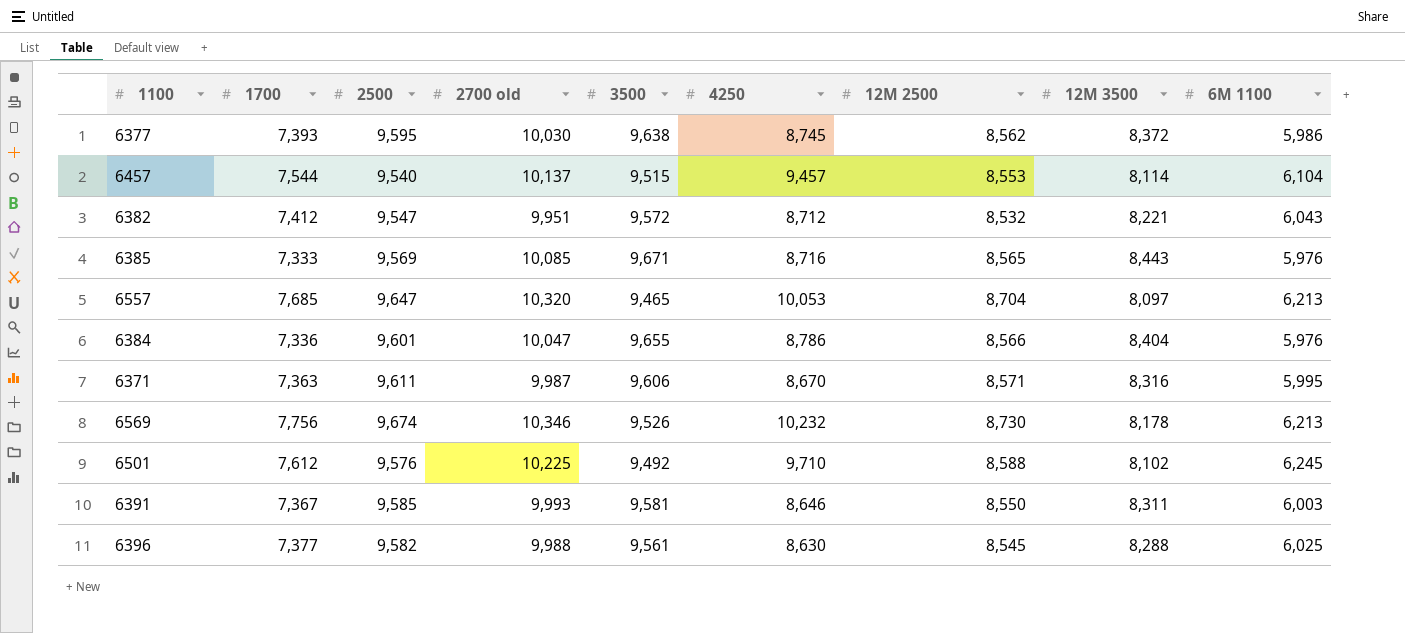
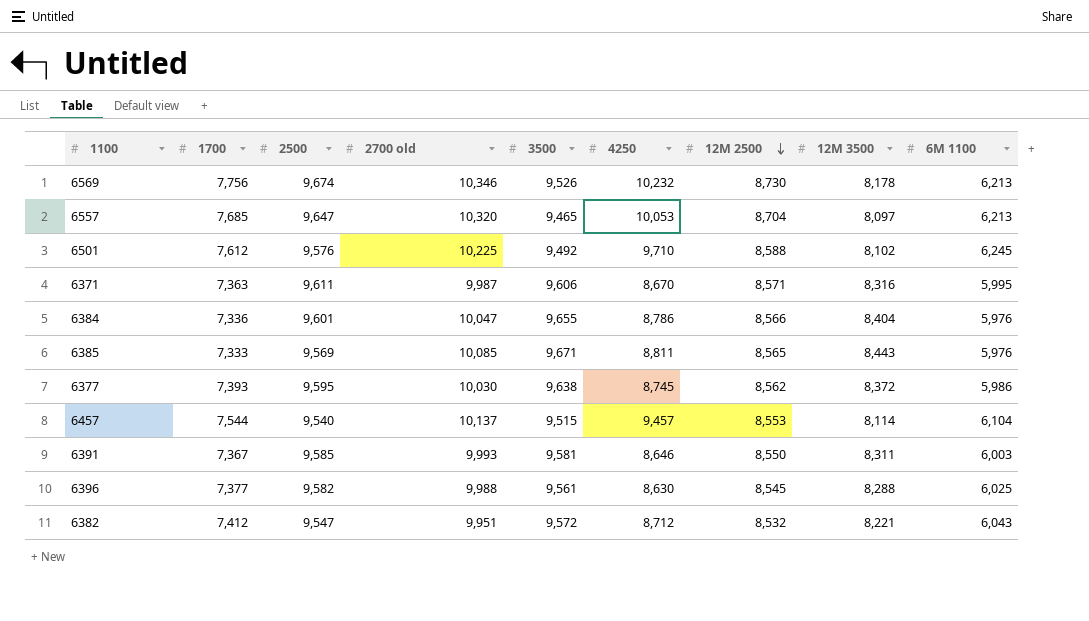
row order: none -> 12M 2500 descending
6385 | 4250: 8,716 -> 8,811

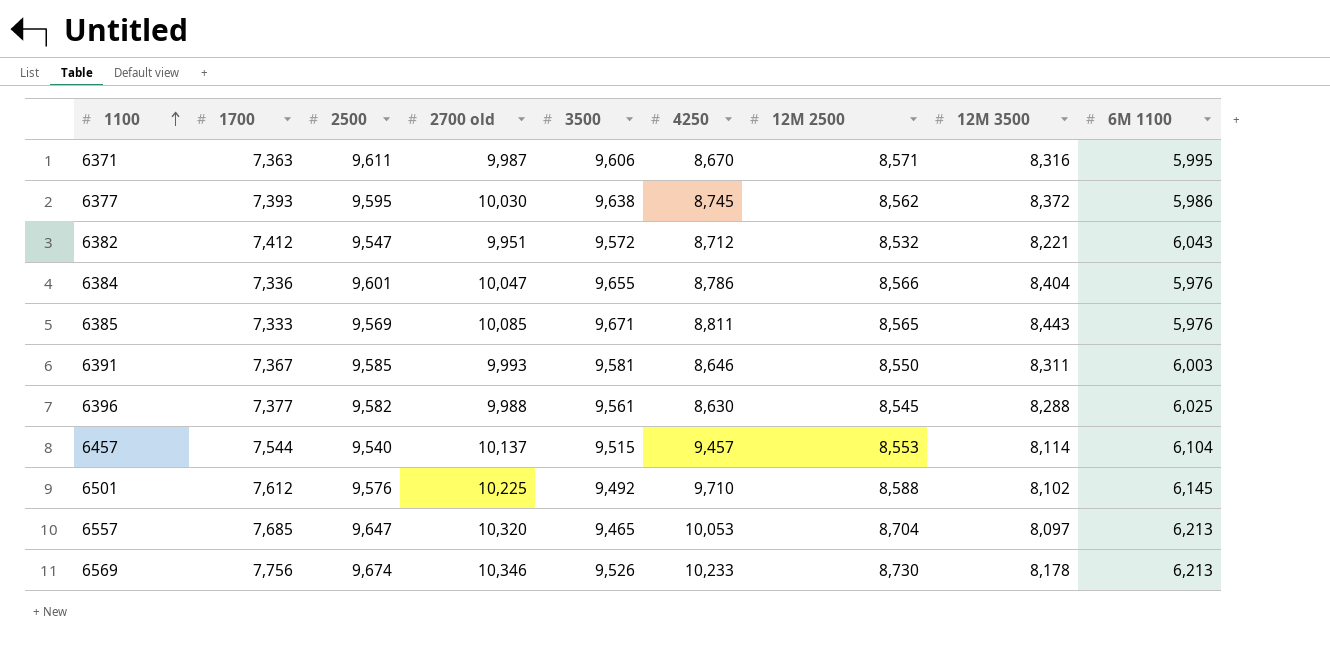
row order: 12M 2500 descending -> 1100 ascending
6501 | 6M 1100: 6,245 -> 6,145
6569 | 4250: 10,232 -> 10,233

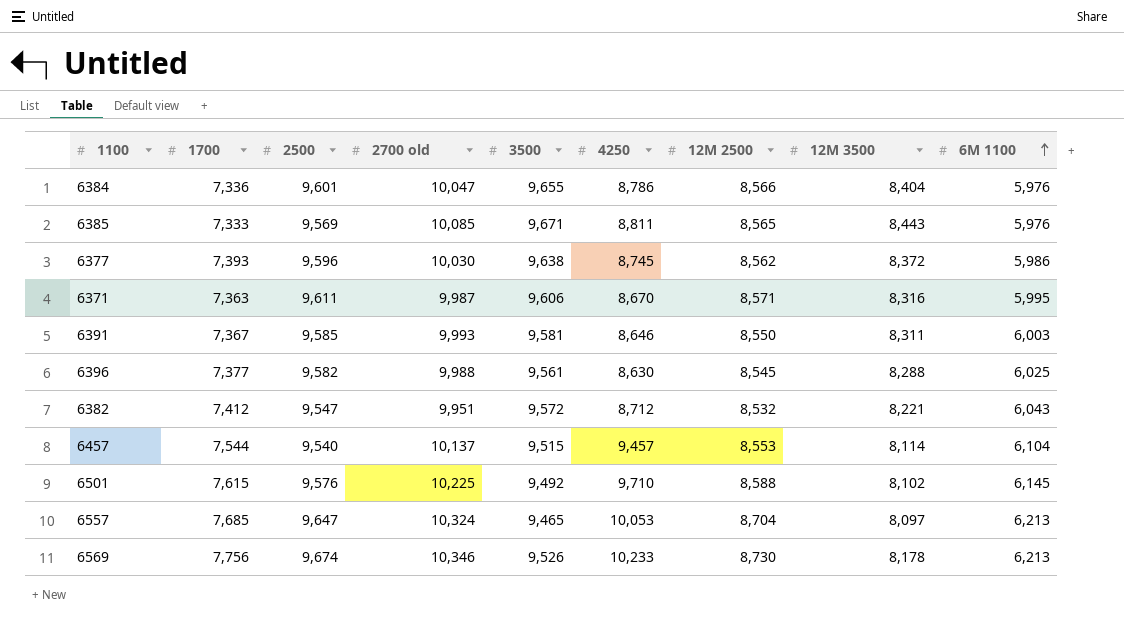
row order: 1100 ascending -> 6M 1100 ascending
6377 | 2500: 9,595 -> 9,596
6501 | 1700: 7,612 -> 7,615
6557 | 2700 old: 10,320 -> 10,324

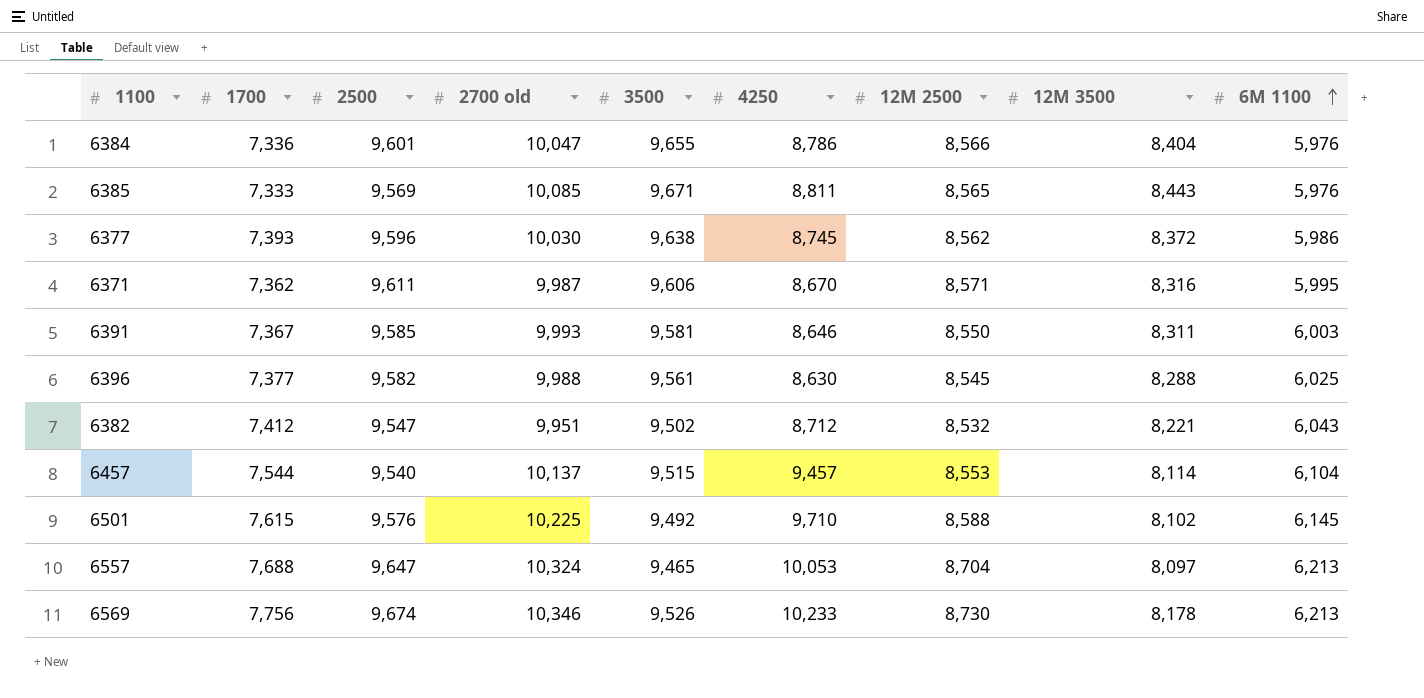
6371 | 1700: 7,363 -> 7,362
6382 | 3500: 9,572 -> 9,502
6557 | 1700: 7,685 -> 7,688

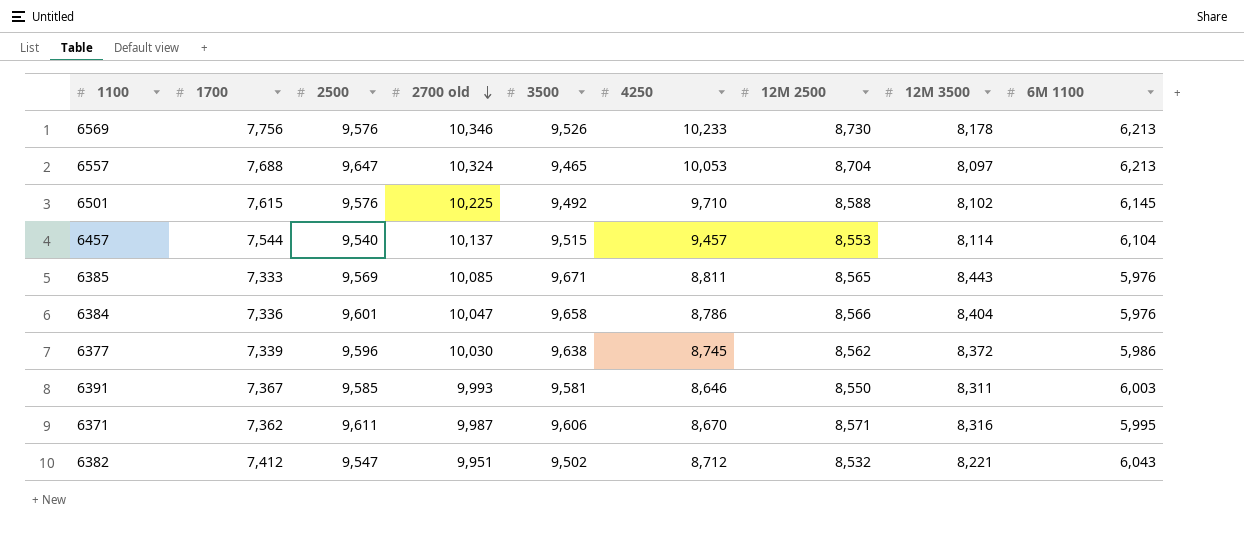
row order: 6M 1100 ascending -> 2700 old descending
row 6396: 7,377 | 9,582 | 9,988 | 9,561 | 8,630 | 8,545 | 8,288 | 6,025 -> none
6569 | 2500: 9,674 -> 9,576
6384 | 3500: 9,655 -> 9,658
6377 | 1700: 7,393 -> 7,339

